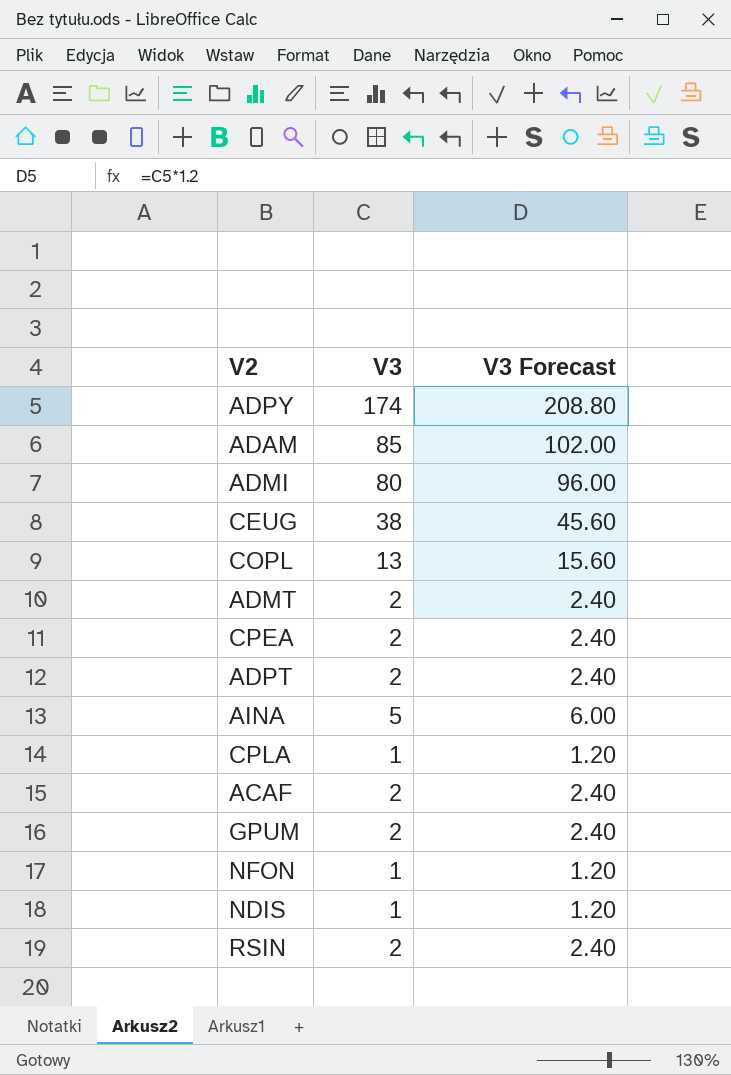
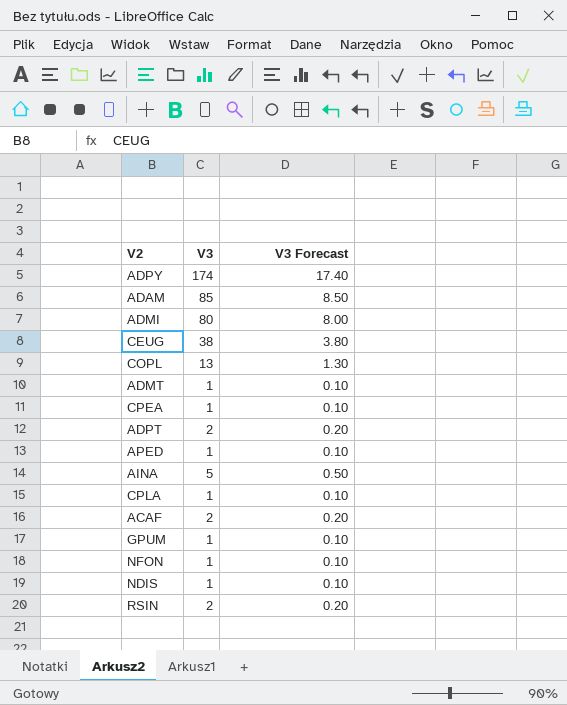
column V3 Forecast | formula: [V3] * 1.2 -> [V3] * 0.1
ADMT | V3: 2 -> 1
CPEA | V3: 2 -> 1
row APED: none -> 1 | 0.10
GPUM | V3: 2 -> 1

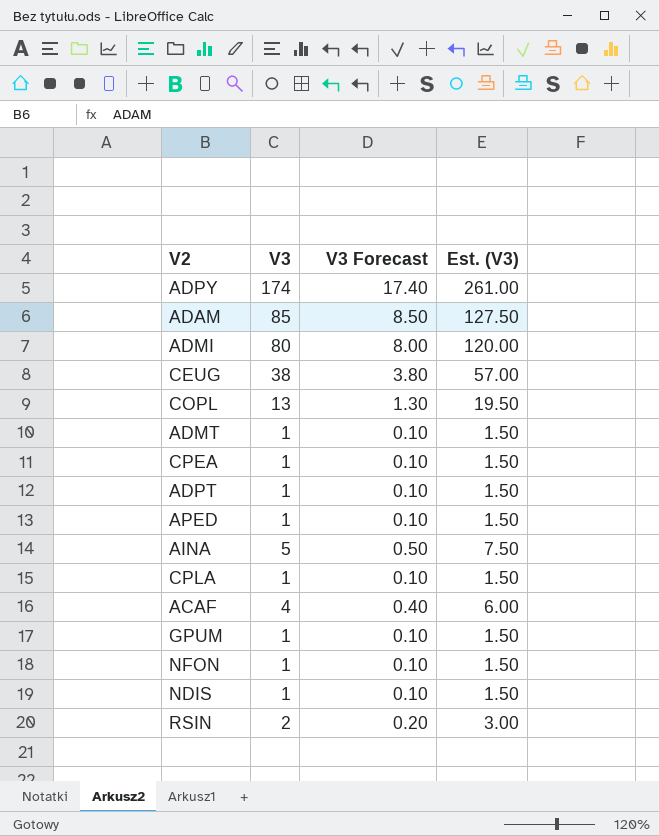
column Est. (V3) | formula: none -> [V3] * 1.5
ADPT | V3: 2 -> 1
ADPT | V3 Forecast: 0.20 -> 0.10
ACAF | V3: 2 -> 4
ACAF | V3 Forecast: 0.20 -> 0.40

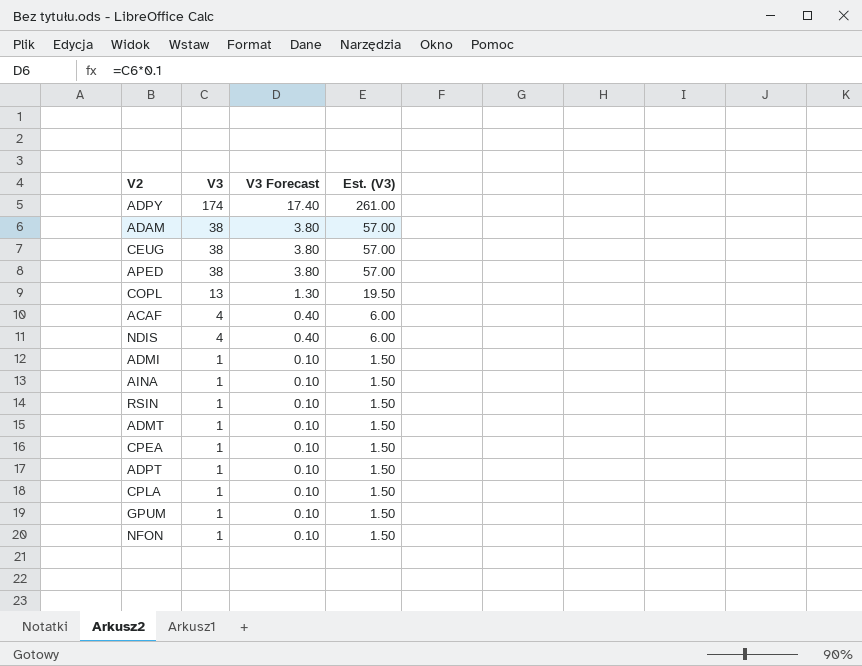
row order: none -> V3 descending
ADAM | V3: 85 -> 38
ADAM | V3 Forecast: 8.50 -> 3.80
ADAM | Est. (V3): 127.50 -> 57.00
APED | V3: 1 -> 38
APED | V3 Forecast: 0.10 -> 3.80
APED | Est. (V3): 1.50 -> 57.00
NDIS | V3: 1 -> 4
NDIS | V3 Forecast: 0.10 -> 0.40
NDIS | Est. (V3): 1.50 -> 6.00
ADMI | V3: 80 -> 1
ADMI | V3 Forecast: 8.00 -> 0.10
ADMI | Est. (V3): 120.00 -> 1.50
AINA | V3: 5 -> 1
AINA | V3 Forecast: 0.50 -> 0.10
AINA | Est. (V3): 7.50 -> 1.50
RSIN | V3: 2 -> 1
RSIN | V3 Forecast: 0.20 -> 0.10
RSIN | Est. (V3): 3.00 -> 1.50

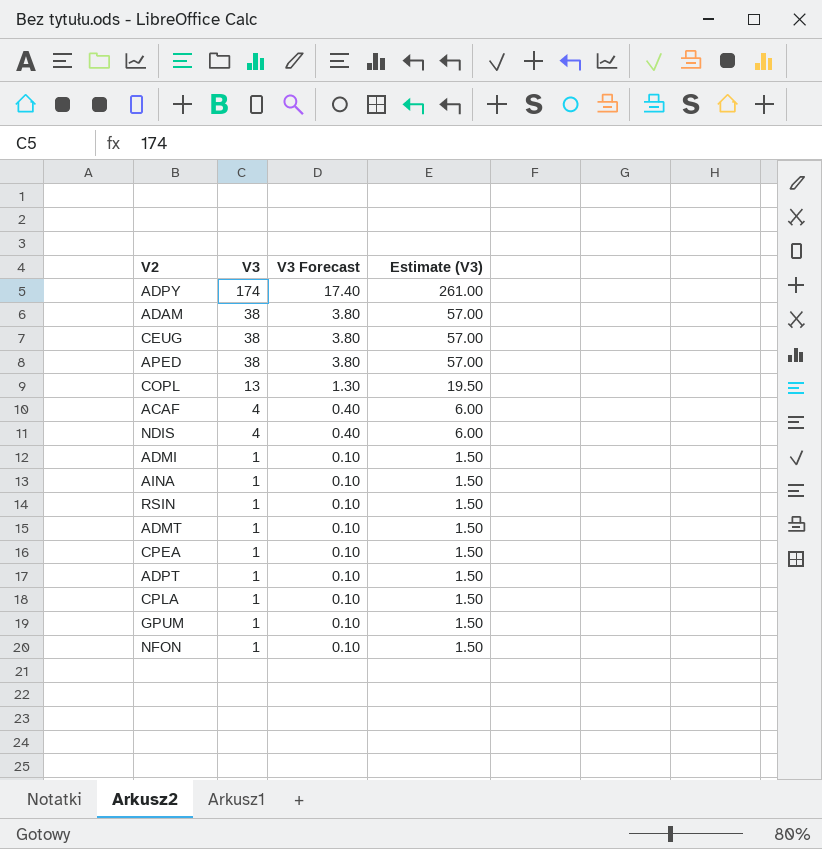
column name: Est. (V3) -> Estimate (V3)

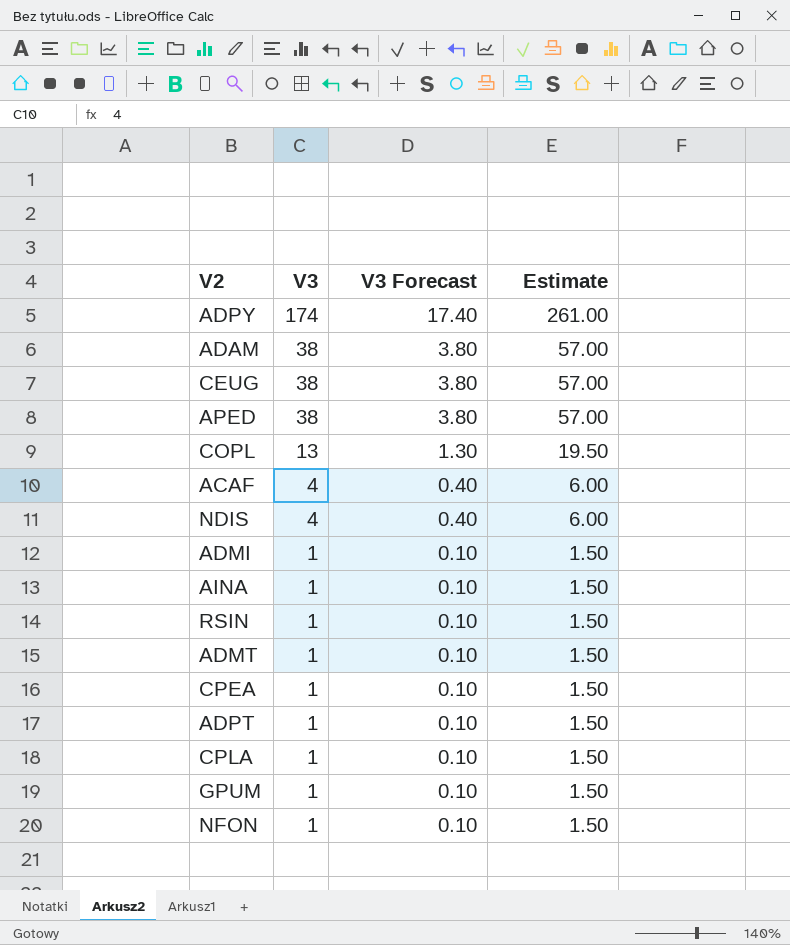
column name: Estimate (V3) -> Estimate

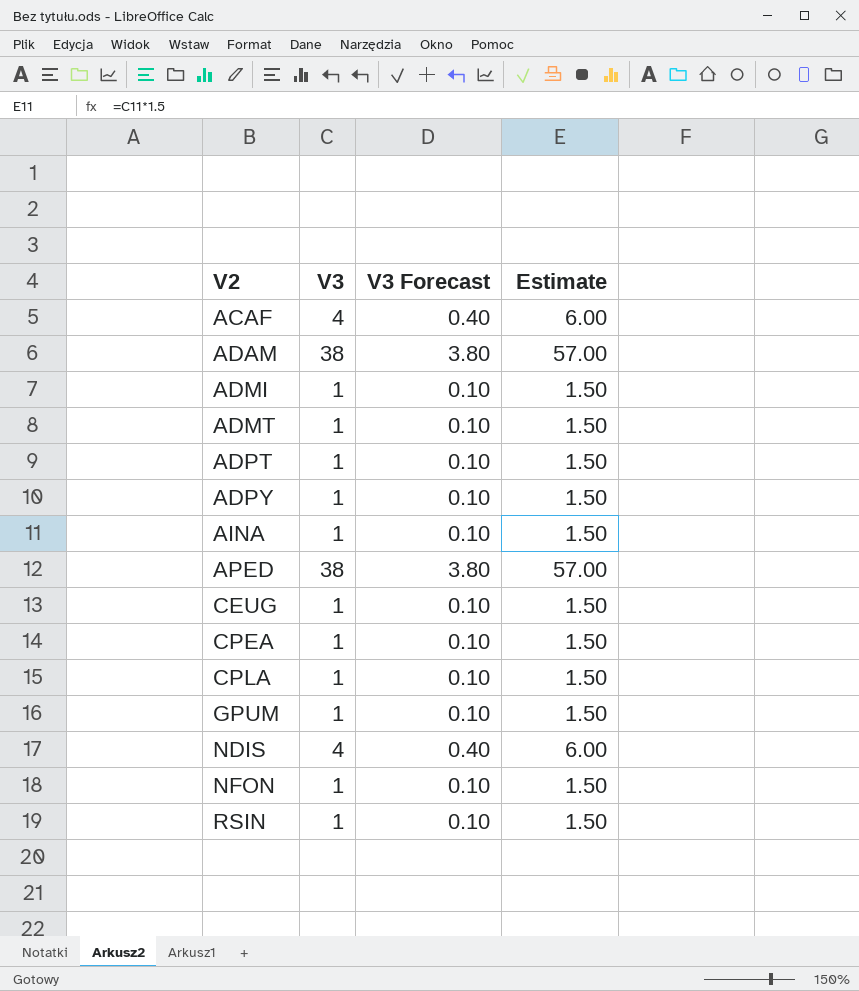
row order: V3 descending -> V2 ascending
row COPL: 13 | 1.30 | 19.50 -> none
ADPY | V3: 174 -> 1
ADPY | V3 Forecast: 17.40 -> 0.10
ADPY | Estimate: 261.00 -> 1.50
CEUG | V3: 38 -> 1
CEUG | V3 Forecast: 3.80 -> 0.10
CEUG | Estimate: 57.00 -> 1.50

